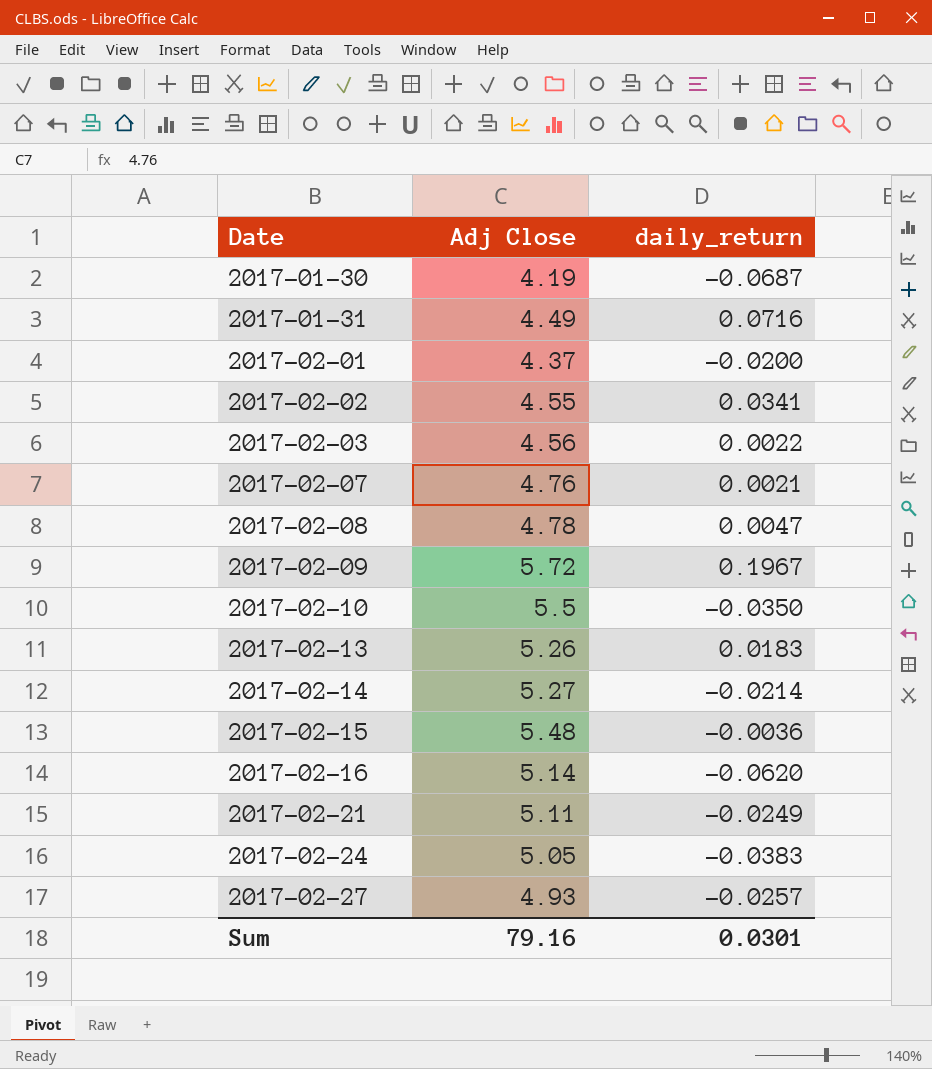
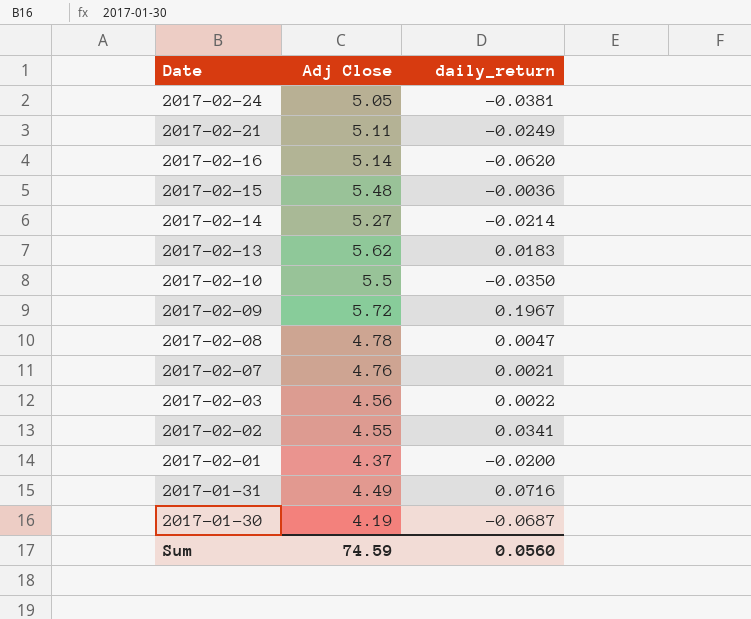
row order: Date ascending -> Date descending
row 2017-02-27: 4.93 | -0.0257 -> none
2017-02-24 | daily_return: -0.0383 -> -0.0381
2017-02-13 | Adj Close: 5.26 -> 5.62
Sum | Adj Close: 79.16 -> 74.59
Sum | daily_return: 0.0301 -> 0.0560

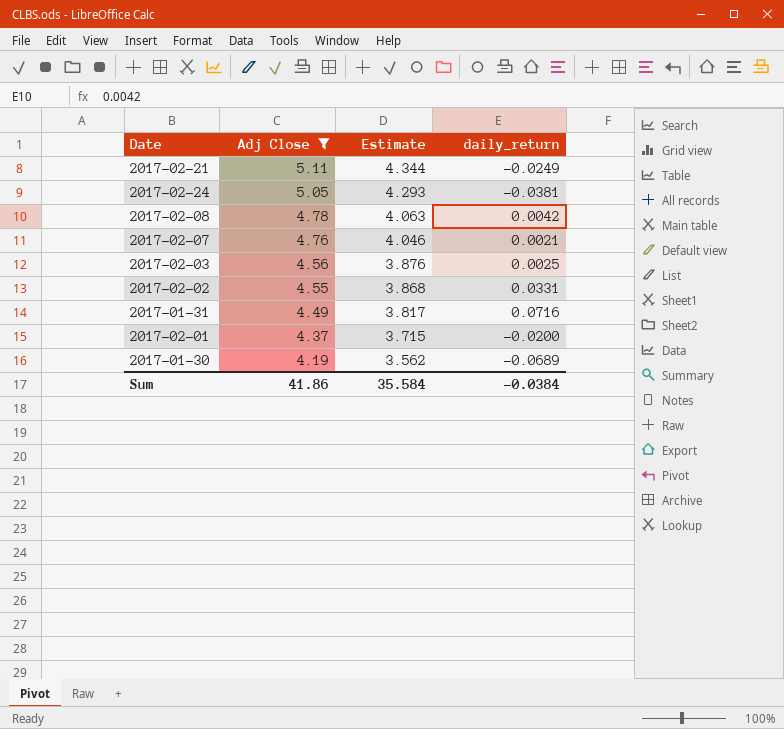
filter: none -> Adj Close <= 5.11
row order: Date descending -> Adj Close descending
column Estimate | formula: none -> [Adj Close] * 0.85
2017-02-08 | daily_return: 0.0047 -> 0.0042
2017-02-03 | daily_return: 0.0022 -> 0.0025
2017-02-02 | daily_return: 0.0341 -> 0.0331
2017-01-30 | daily_return: -0.0687 -> -0.0689
Sum | Adj Close: 74.59 -> 41.86
Sum | daily_return: 0.0560 -> -0.0384

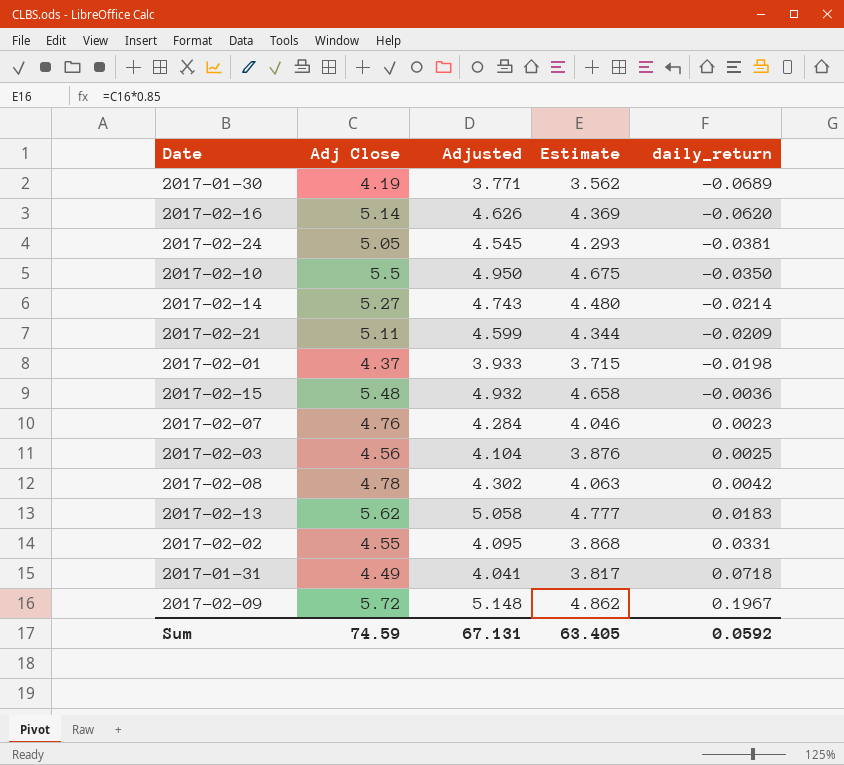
filter: Adj Close <= 5.11 -> none
row order: Adj Close descending -> daily_return ascending
column Adjusted | formula: none -> [Adj Close] * 0.9
2017-02-21 | daily_return: -0.0249 -> -0.0209
2017-02-01 | daily_return: -0.0200 -> -0.0198
2017-02-07 | daily_return: 0.0021 -> 0.0023
2017-01-31 | daily_return: 0.0716 -> 0.0718
Sum | Adj Close: 41.86 -> 74.59
Sum | Estimate: 35.584 -> 63.405
Sum | daily_return: -0.0384 -> 0.0592

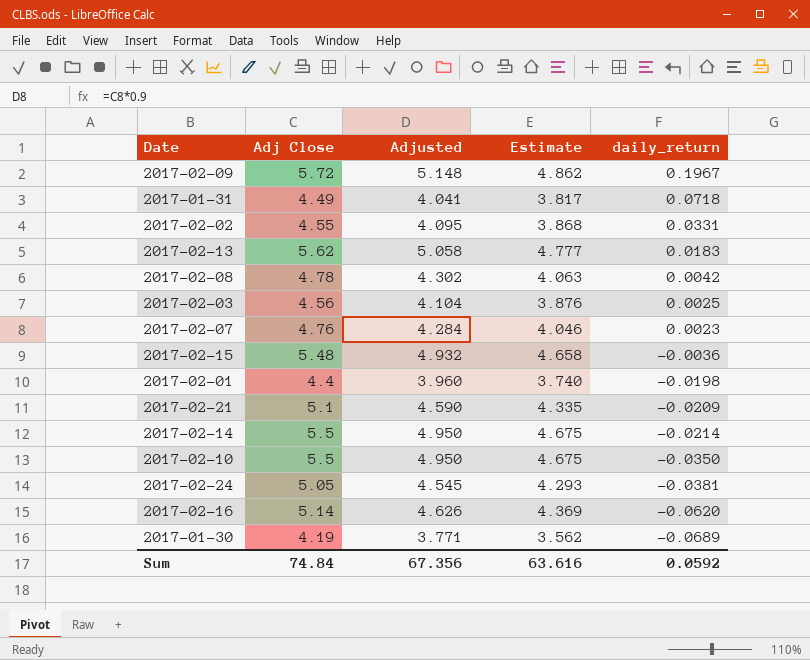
row order: daily_return ascending -> daily_return descending
2017-02-01 | Adj Close: 4.37 -> 4.4
2017-02-01 | Adjusted: 3.933 -> 3.960
2017-02-01 | Estimate: 3.715 -> 3.740
2017-02-21 | Adj Close: 5.11 -> 5.1
2017-02-21 | Adjusted: 4.599 -> 4.590
2017-02-21 | Estimate: 4.344 -> 4.335
2017-02-14 | Adj Close: 5.27 -> 5.5
2017-02-14 | Adjusted: 4.743 -> 4.950
2017-02-14 | Estimate: 4.480 -> 4.675
Sum | Adj Close: 74.59 -> 74.84
Sum | Adjusted: 67.131 -> 67.356
Sum | Estimate: 63.405 -> 63.616

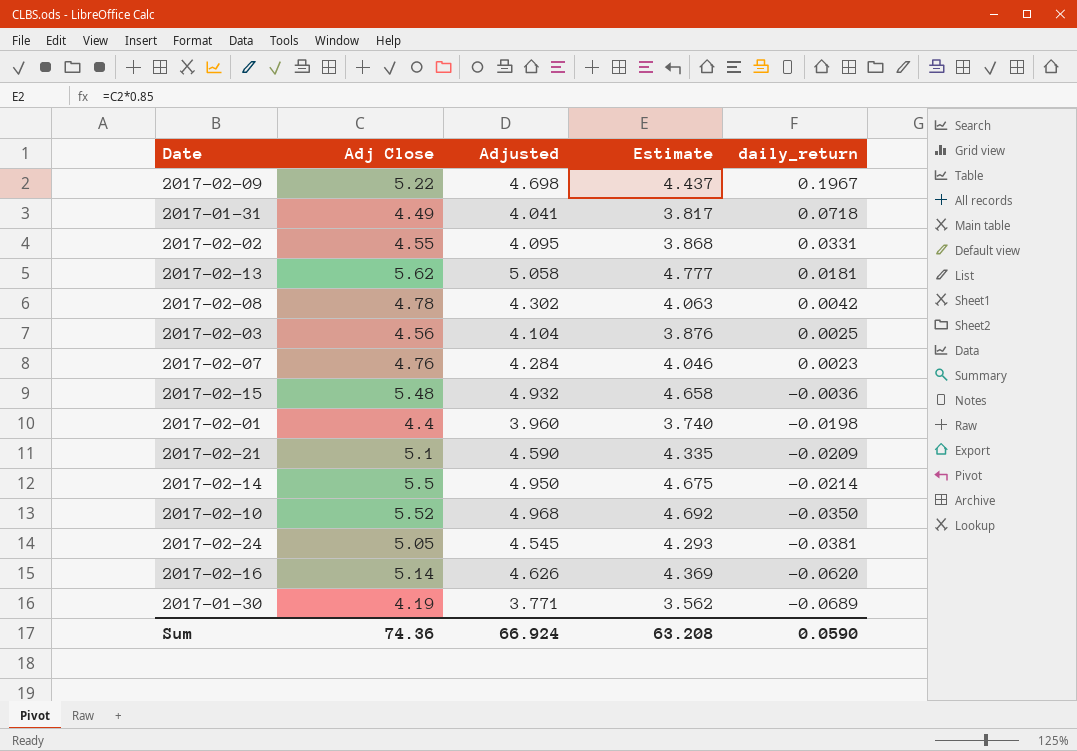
2017-02-09 | Adj Close: 5.72 -> 5.22
2017-02-09 | Adjusted: 5.148 -> 4.698
2017-02-09 | Estimate: 4.862 -> 4.437
2017-02-13 | daily_return: 0.0183 -> 0.0181
2017-02-10 | Adj Close: 5.5 -> 5.52
2017-02-10 | Adjusted: 4.950 -> 4.968
2017-02-10 | Estimate: 4.675 -> 4.692
Sum | Adj Close: 74.84 -> 74.36
Sum | Adjusted: 67.356 -> 66.924
Sum | Estimate: 63.616 -> 63.208
Sum | daily_return: 0.0592 -> 0.0590

